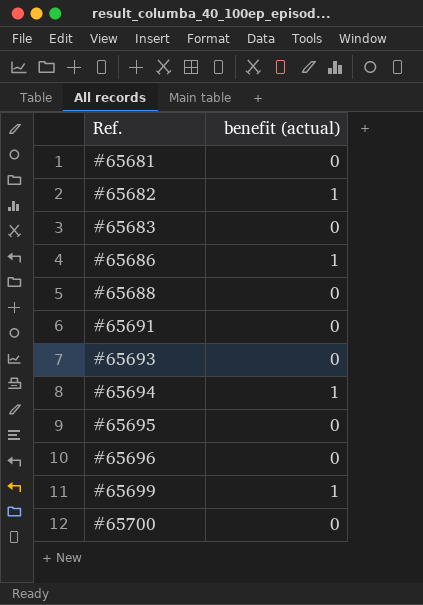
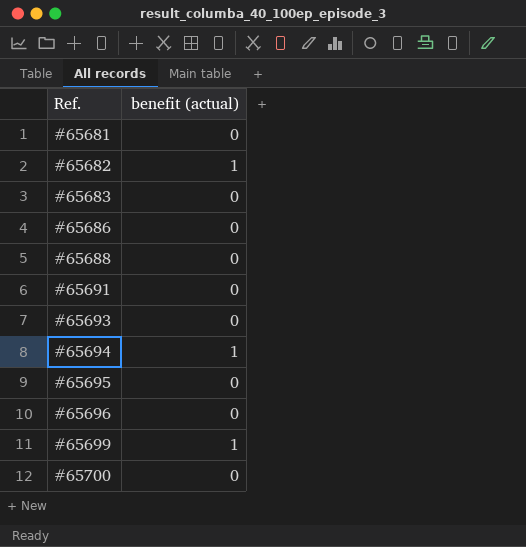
#65686 | benefit (actual): 1 -> 0

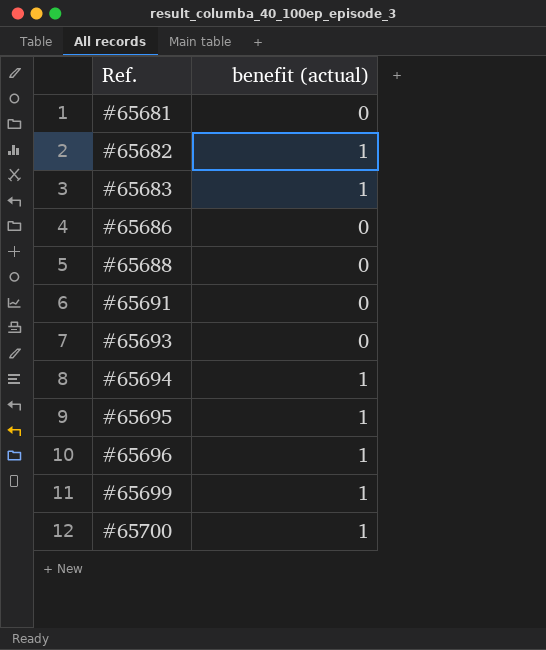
#65683 | benefit (actual): 0 -> 1
#65695 | benefit (actual): 0 -> 1
#65696 | benefit (actual): 0 -> 1
#65700 | benefit (actual): 0 -> 1

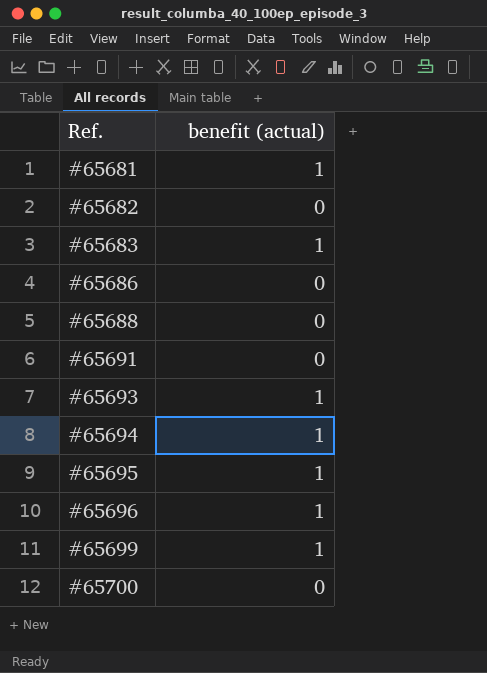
#65681 | benefit (actual): 0 -> 1
#65682 | benefit (actual): 1 -> 0
#65693 | benefit (actual): 0 -> 1
#65700 | benefit (actual): 1 -> 0

